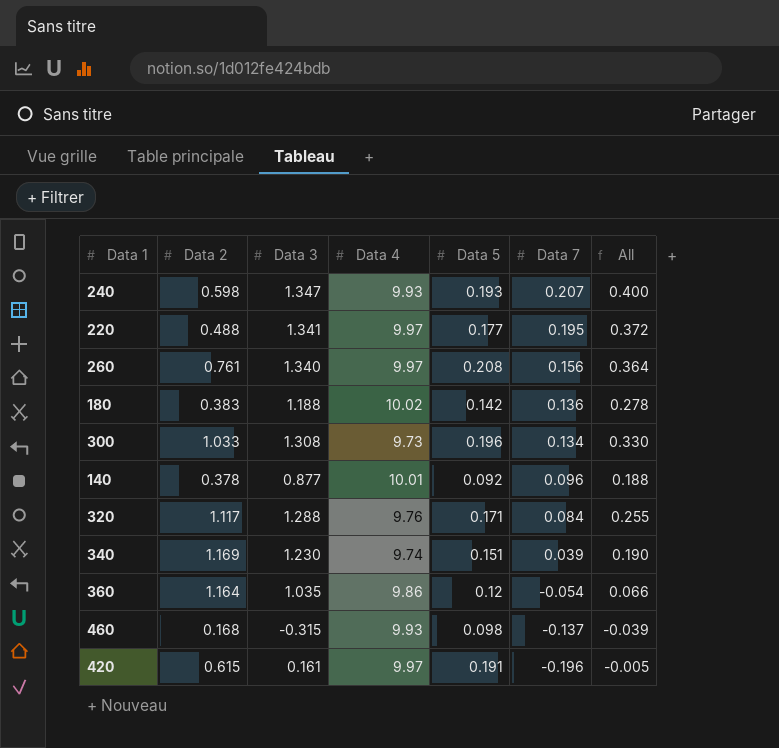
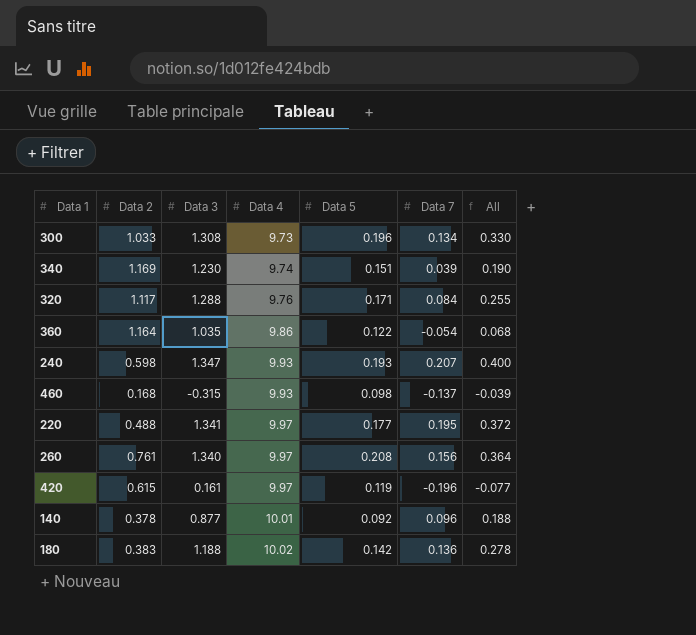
row order: Data 7 descending -> Data 4 ascending
360 | Data 5: 0.12 -> 0.122
360 | All: 0.066 -> 0.068
420 | Data 5: 0.191 -> 0.119
420 | All: -0.005 -> -0.077

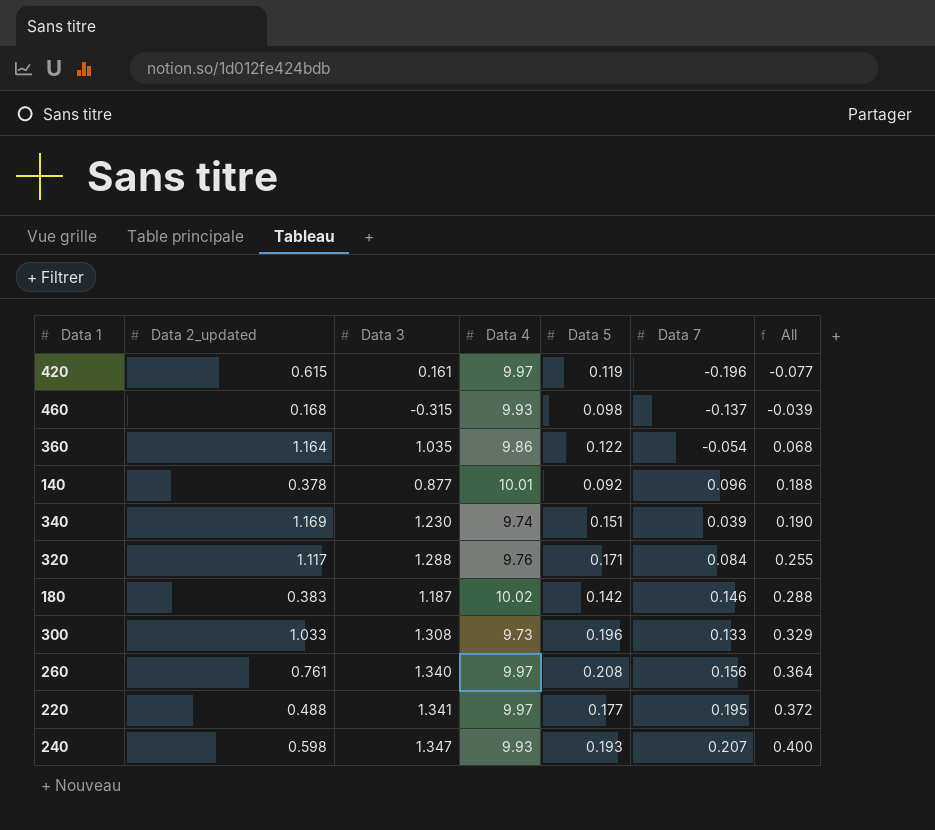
row order: Data 4 ascending -> All ascending
column name: Data 2 -> Data 2_updated
180 | Data 3: 1.188 -> 1.187
180 | Data 7: 0.136 -> 0.146
180 | All: 0.278 -> 0.288
300 | Data 7: 0.134 -> 0.133
300 | All: 0.330 -> 0.329

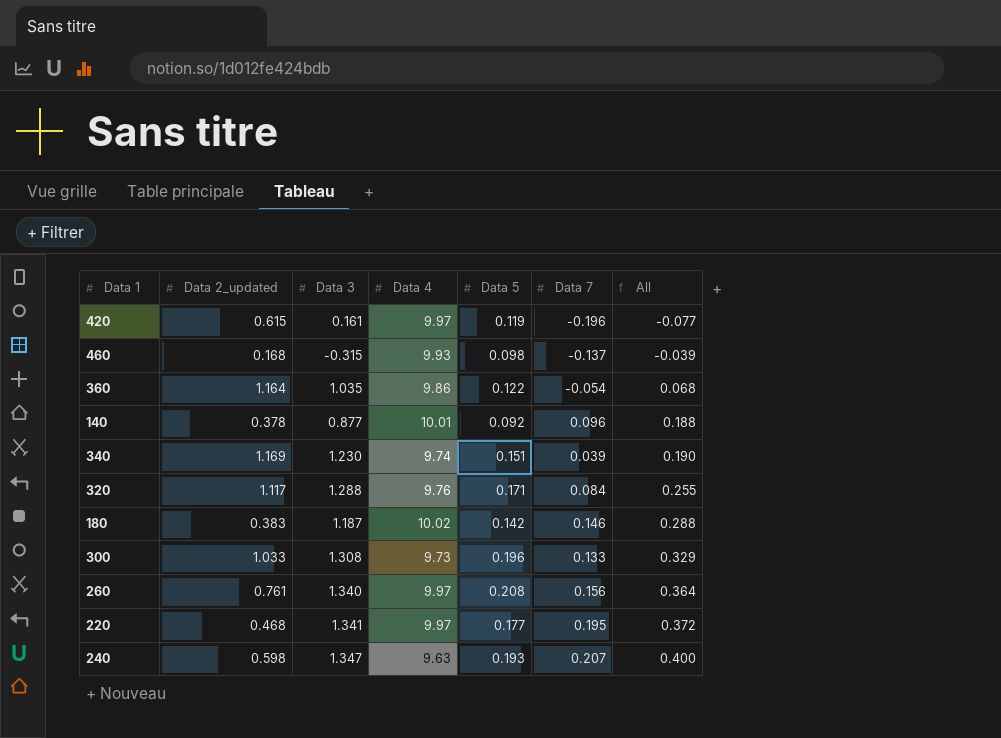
220 | Data 2_updated: 0.488 -> 0.468
240 | Data 4: 9.93 -> 9.63

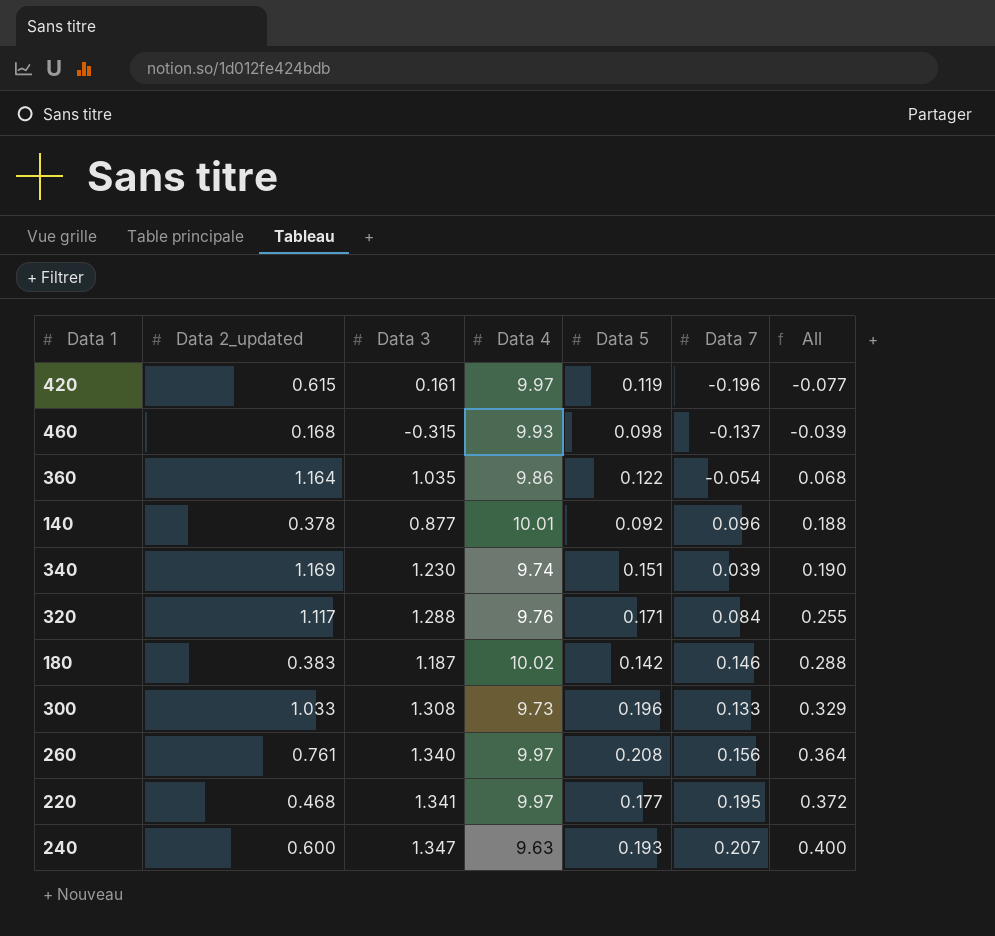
240 | Data 2_updated: 0.598 -> 0.600

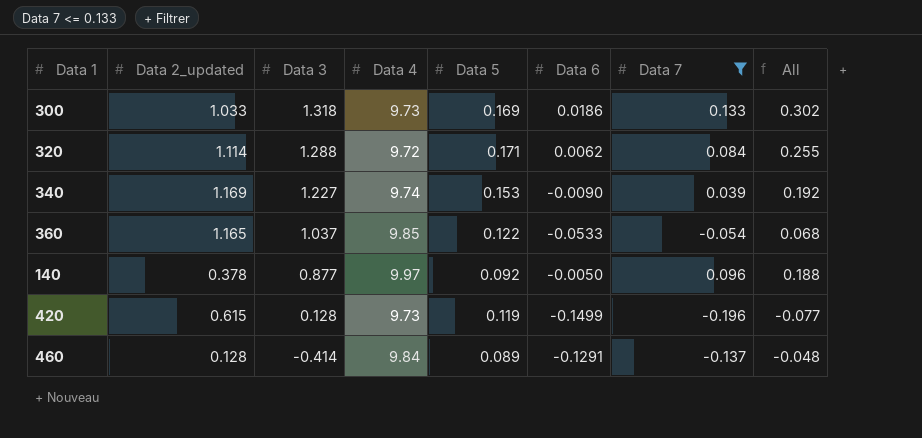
filter: none -> Data 7 <= 0.133
row order: All ascending -> Data 3 descending
column Data 6 | position: none -> 6
300 | Data 3: 1.308 -> 1.318
300 | Data 5: 0.196 -> 0.169
300 | All: 0.329 -> 0.302
320 | Data 2_updated: 1.117 -> 1.114
320 | Data 4: 9.76 -> 9.72
340 | Data 3: 1.230 -> 1.227
340 | Data 5: 0.151 -> 0.153
340 | All: 0.190 -> 0.192
360 | Data 2_updated: 1.164 -> 1.165
360 | Data 3: 1.035 -> 1.037
360 | Data 4: 9.86 -> 9.85
140 | Data 4: 10.01 -> 9.97
420 | Data 3: 0.161 -> 0.128
420 | Data 4: 9.97 -> 9.73
460 | Data 2_updated: 0.168 -> 0.128
460 | Data 3: -0.315 -> -0.414
460 | Data 4: 9.93 -> 9.84
460 | Data 5: 0.098 -> 0.089
460 | All: -0.039 -> -0.048

